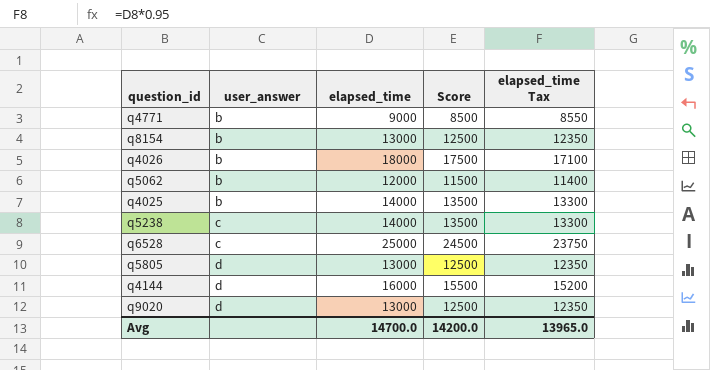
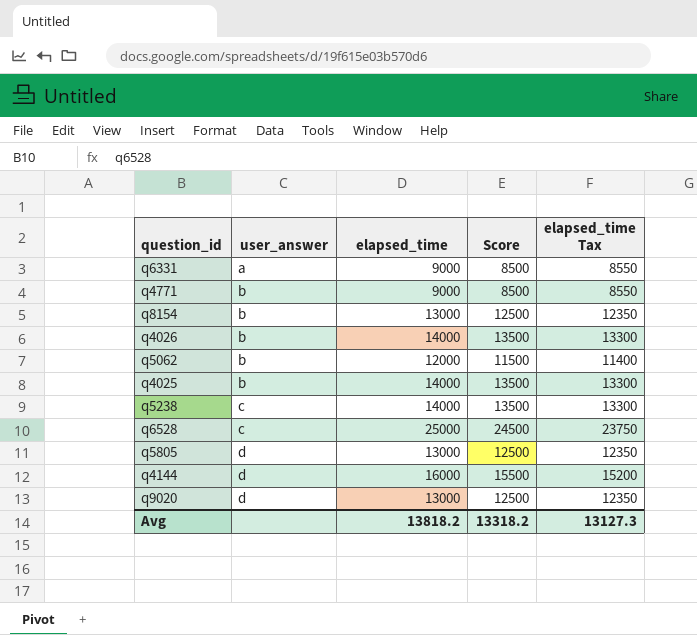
row q6331: none -> a | 9000 | 8500 | 8550
q4026 | elapsed_time: 18000 -> 14000
q4026 | Score: 17500 -> 13500
q4026 | elapsed_time Tax: 17100 -> 13300
Avg | elapsed_time: 14700.0 -> 13818.2
Avg | Score: 14200.0 -> 13318.2
Avg | elapsed_time Tax: 13965.0 -> 13127.3

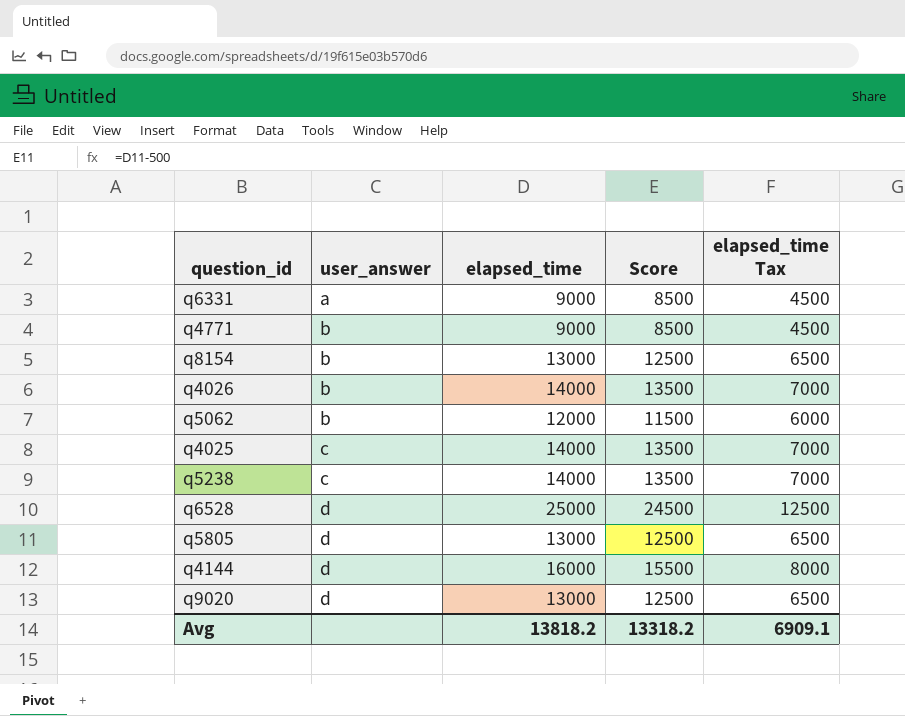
column elapsed_time Tax | formula: [elapsed_time] * 0.95 -> [elapsed_time] * 0.5
q4025 | user_answer: b -> c
q6528 | user_answer: c -> d
Avg | elapsed_time Tax: 13127.3 -> 6909.1

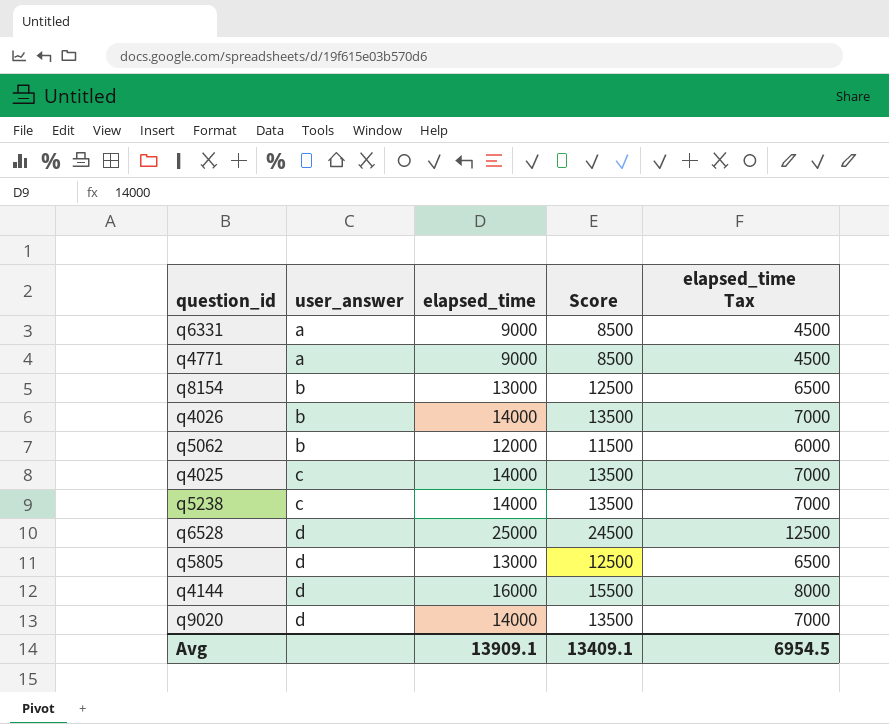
q4771 | user_answer: b -> a
q9020 | elapsed_time: 13000 -> 14000
q9020 | Score: 12500 -> 13500
q9020 | elapsed_time Tax: 6500 -> 7000
Avg | elapsed_time: 13818.2 -> 13909.1
Avg | Score: 13318.2 -> 13409.1
Avg | elapsed_time Tax: 6909.1 -> 6954.5

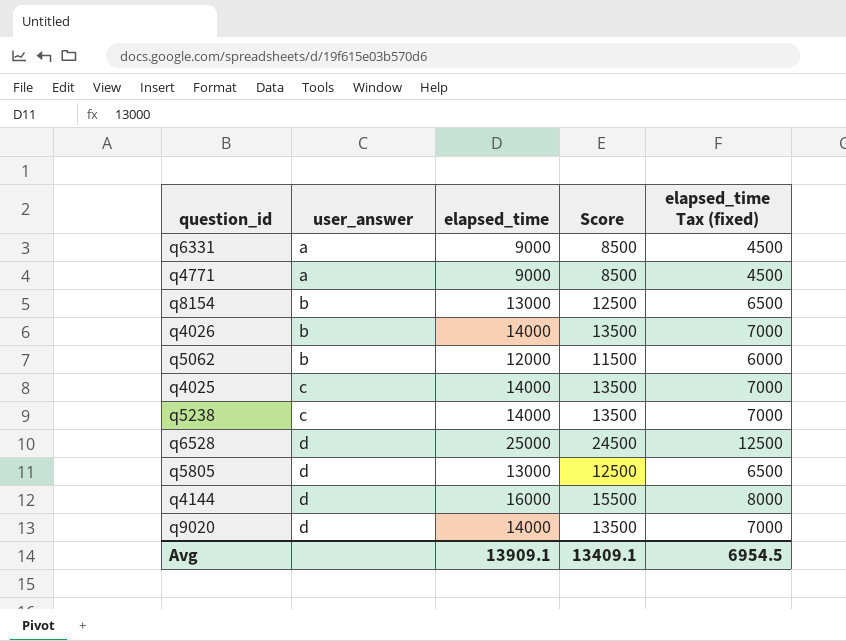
column name: elapsed_time Tax -> elapsed_time Tax (fixed)

